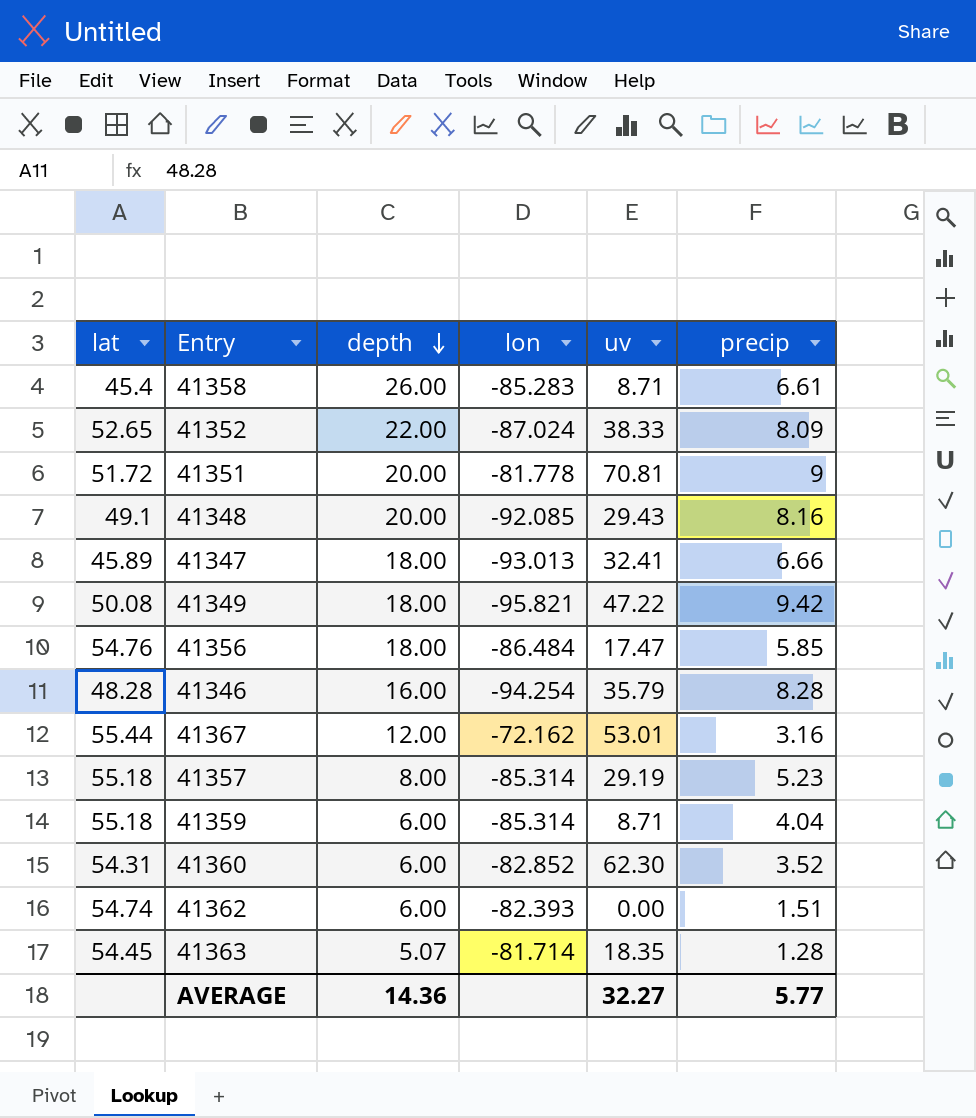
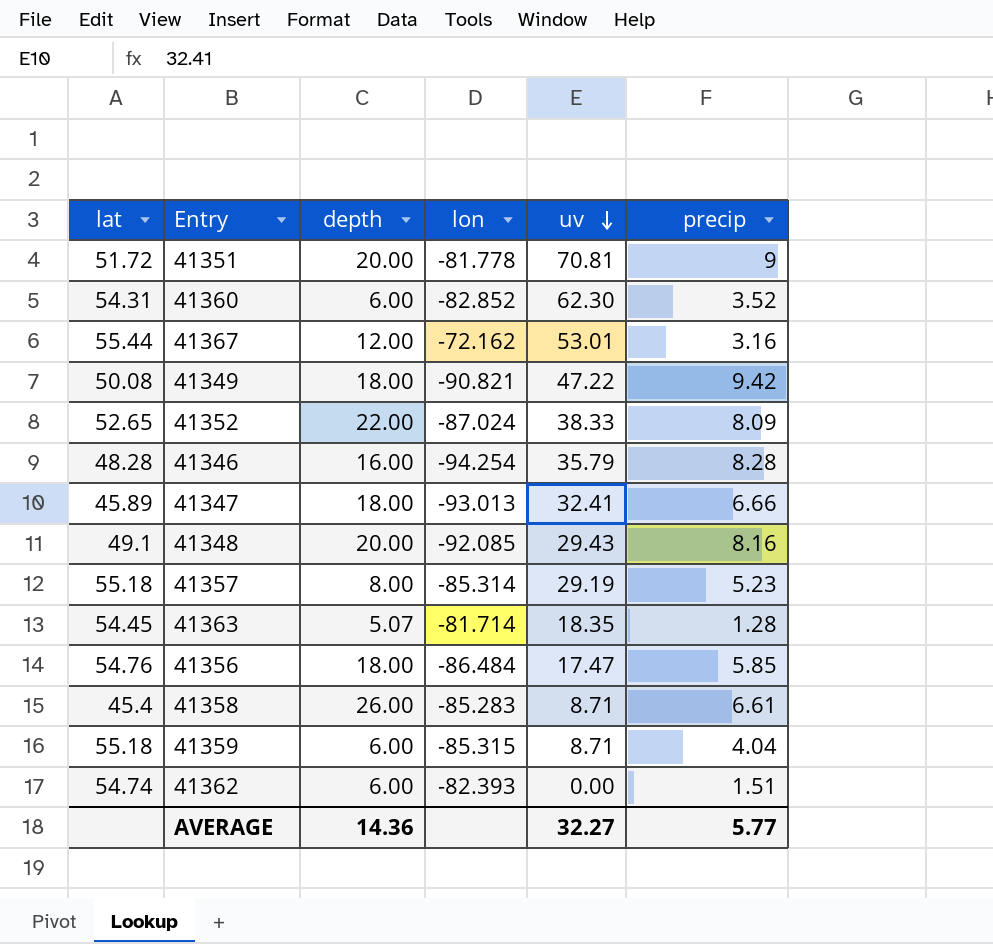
row order: depth descending -> uv descending
41349 | lon: -95.821 -> -90.821
41359 | lon: -85.314 -> -85.315

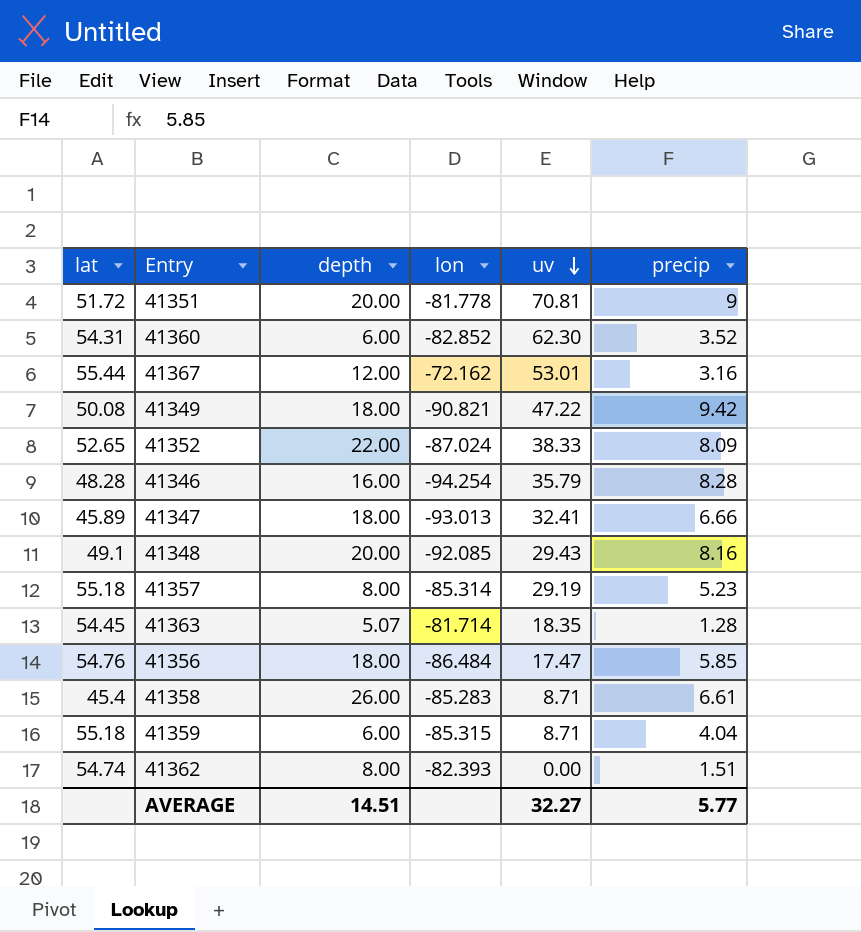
41362 | depth: 6.00 -> 8.00
AVERAGE | depth: 14.36 -> 14.51

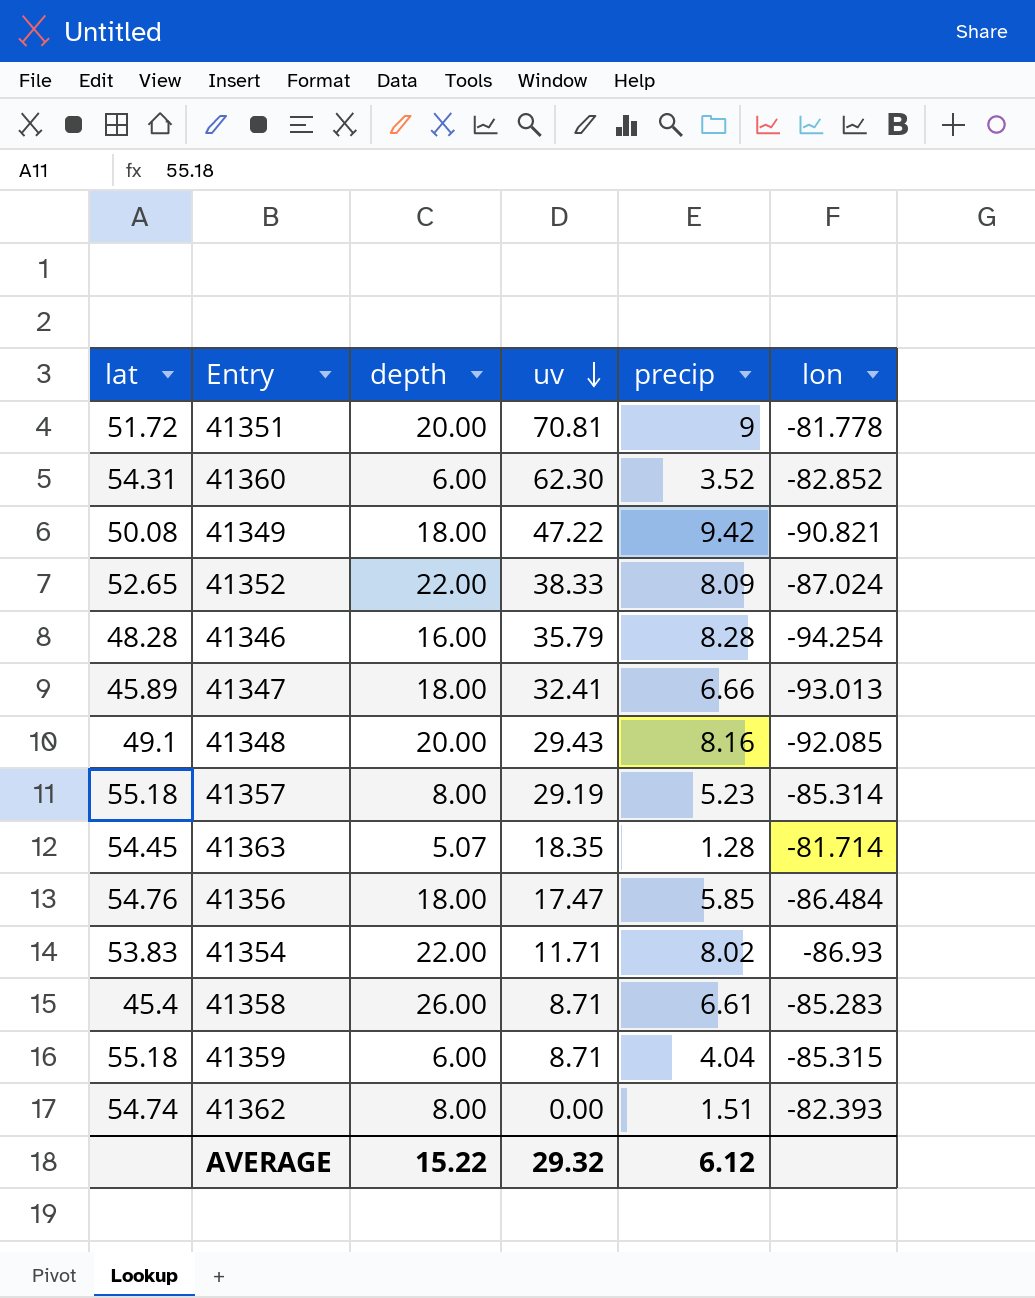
column lon | position: 4 -> 6
row 41367: 55.44 | 12.00 | -72.162 | 53.01 | 3.16 -> none
row 41354: none -> 53.83 | 22.00 | 11.71 | 8.02 | -86.93
AVERAGE | depth: 14.51 -> 15.22
AVERAGE | uv: 32.27 -> 29.32
AVERAGE | precip: 5.77 -> 6.12

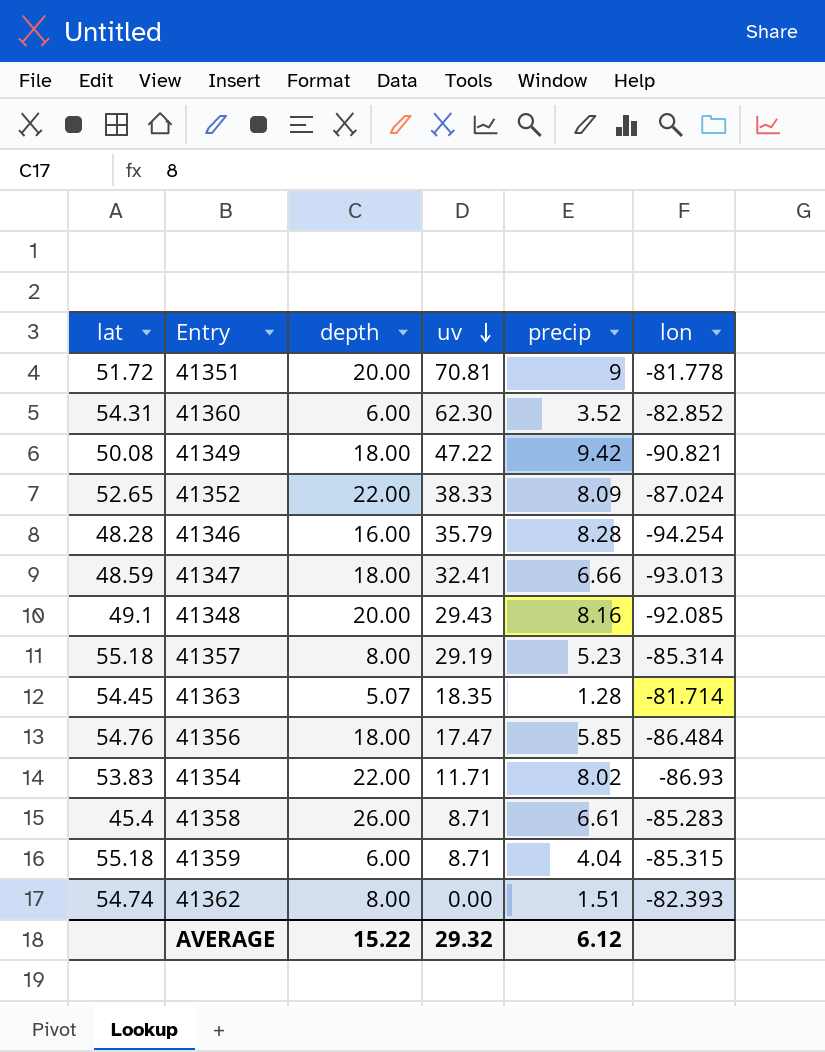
41347 | lat: 45.89 -> 48.59

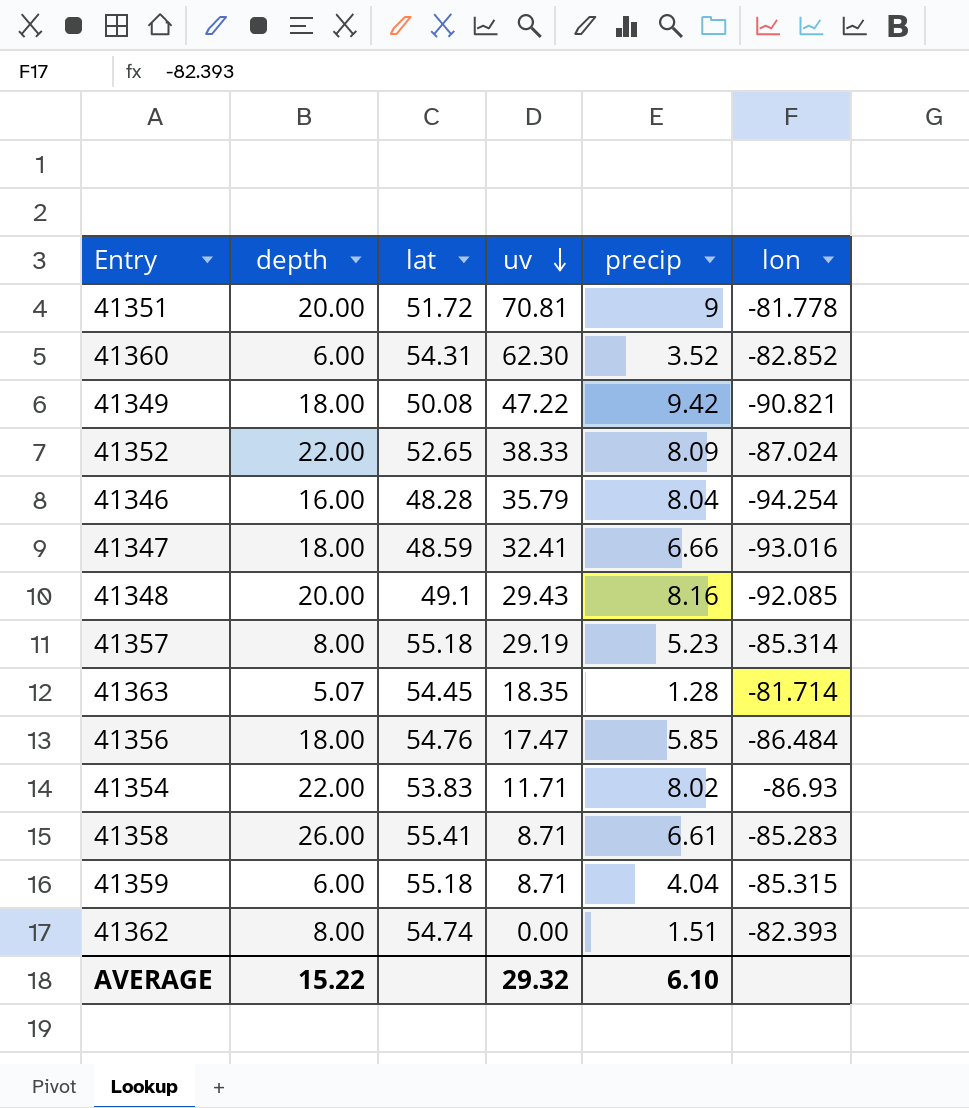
column lat | position: 1 -> 3
41346 | precip: 8.28 -> 8.04
41347 | lon: -93.013 -> -93.016
41358 | lat: 45.4 -> 55.41
AVERAGE | precip: 6.12 -> 6.10

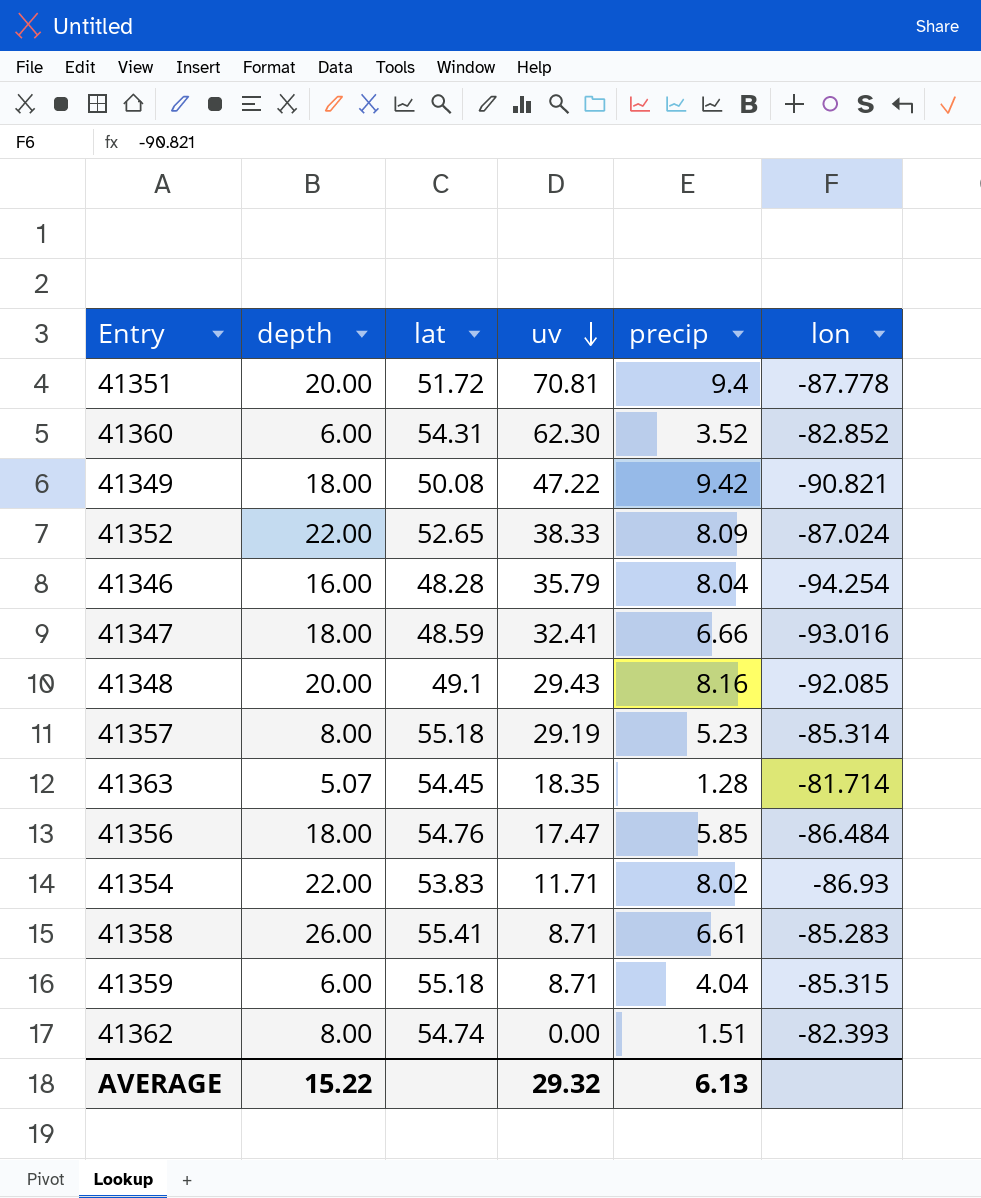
41351 | precip: 9 -> 9.4
41351 | lon: -81.778 -> -87.778
AVERAGE | precip: 6.10 -> 6.13

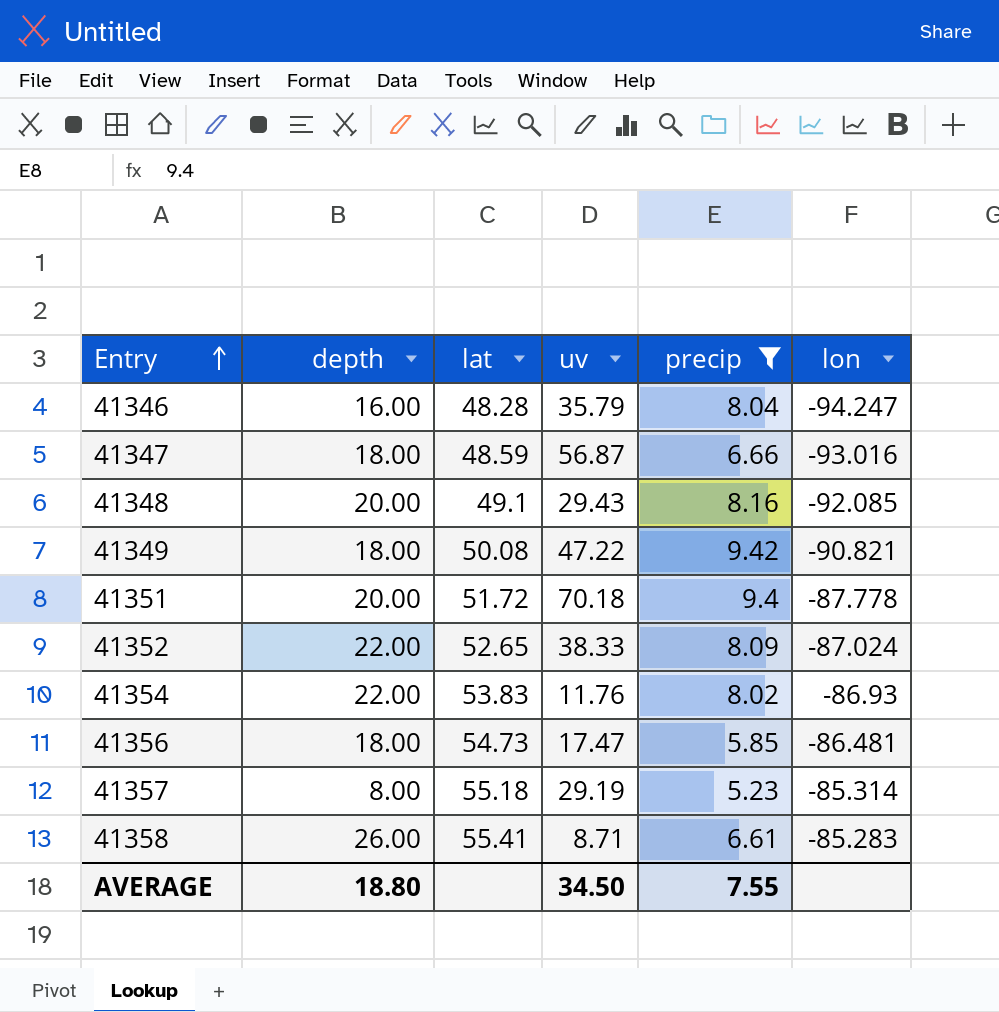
filter: none -> precip >= 5.23
row order: uv descending -> Entry ascending
41346 | lon: -94.254 -> -94.247
41347 | uv: 32.41 -> 56.87
41351 | uv: 70.81 -> 70.18
41354 | uv: 11.71 -> 11.76
41356 | lat: 54.76 -> 54.73
41356 | lon: -86.484 -> -86.481
AVERAGE | depth: 15.22 -> 18.80
AVERAGE | uv: 29.32 -> 34.50
AVERAGE | precip: 6.13 -> 7.55

